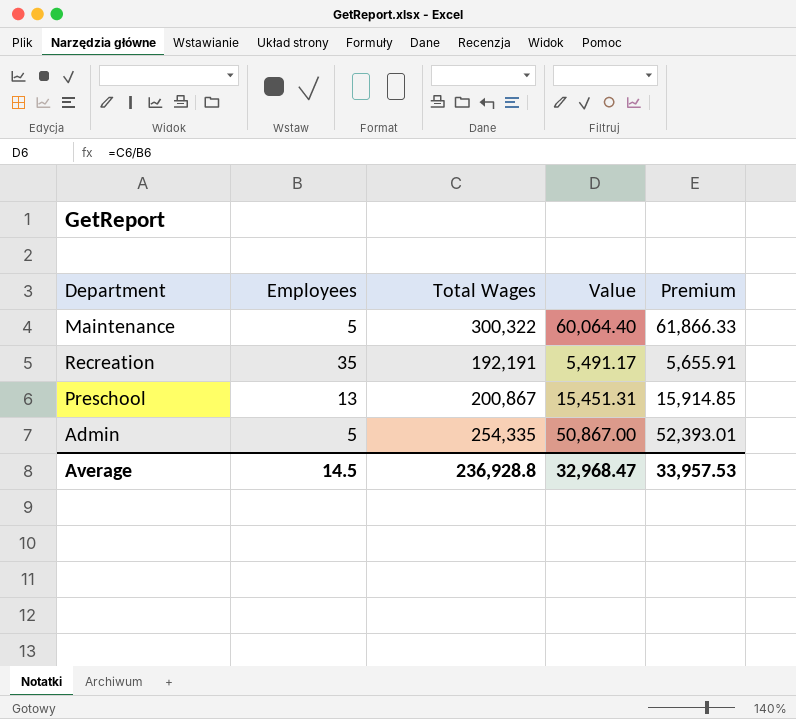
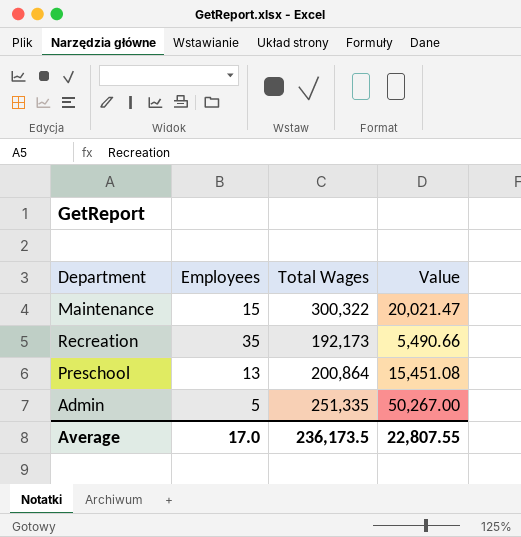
column Premium | formula: [Value] * 1.03 -> none
Maintenance | Employees: 5 -> 15
Maintenance | Value: 60,064.40 -> 20,021.47
Recreation | Total Wages: 192,191 -> 192,173
Recreation | Value: 5,491.17 -> 5,490.66
Preschool | Total Wages: 200,867 -> 200,864
Preschool | Value: 15,451.31 -> 15,451.08
Admin | Total Wages: 254,335 -> 251,335
Admin | Value: 50,867.00 -> 50,267.00
Average | Employees: 14.5 -> 17.0
Average | Total Wages: 236,928.8 -> 236,173.5
Average | Value: 32,968.47 -> 22,807.55

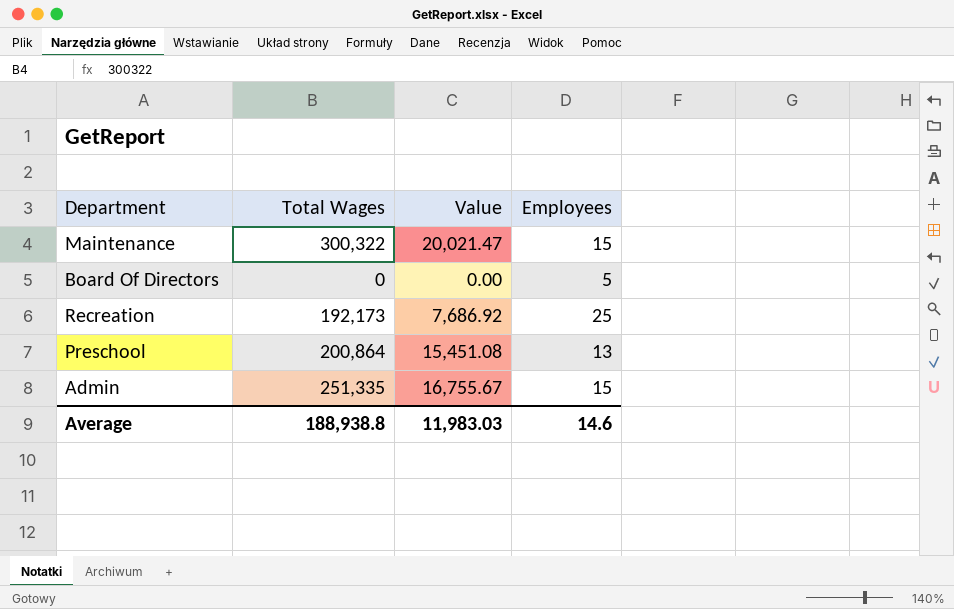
column Employees | position: 2 -> 4
row Board Of Directors: none -> 0 | 0.00 | 5
Recreation | Value: 5,490.66 -> 7,686.92
Recreation | Employees: 35 -> 25
Admin | Value: 50,267.00 -> 16,755.67
Admin | Employees: 5 -> 15
Average | Total Wages: 236,173.5 -> 188,938.8
Average | Value: 22,807.55 -> 11,983.03
Average | Employees: 17.0 -> 14.6

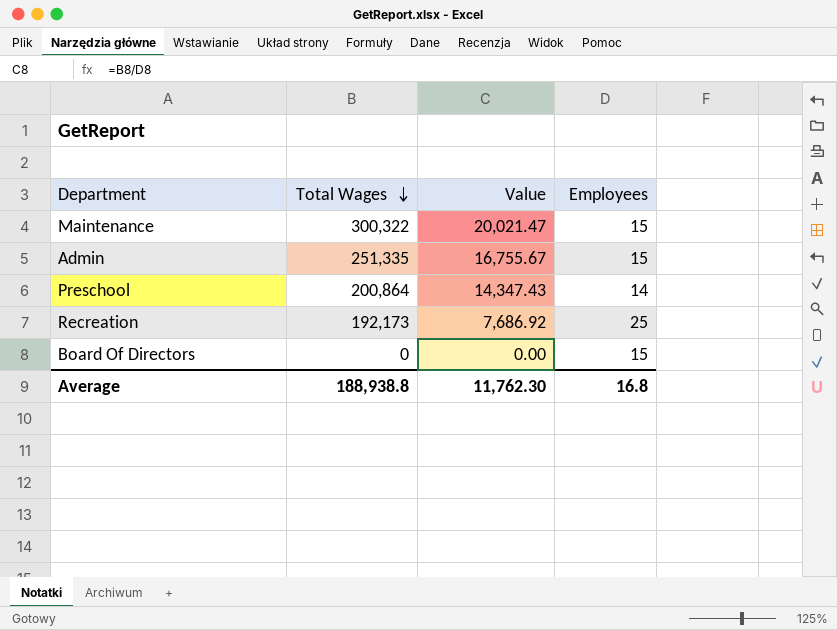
row order: none -> Total Wages descending
Preschool | Value: 15,451.08 -> 14,347.43
Preschool | Employees: 13 -> 14
Board Of Directors | Employees: 5 -> 15
Average | Value: 11,983.03 -> 11,762.30
Average | Employees: 14.6 -> 16.8

